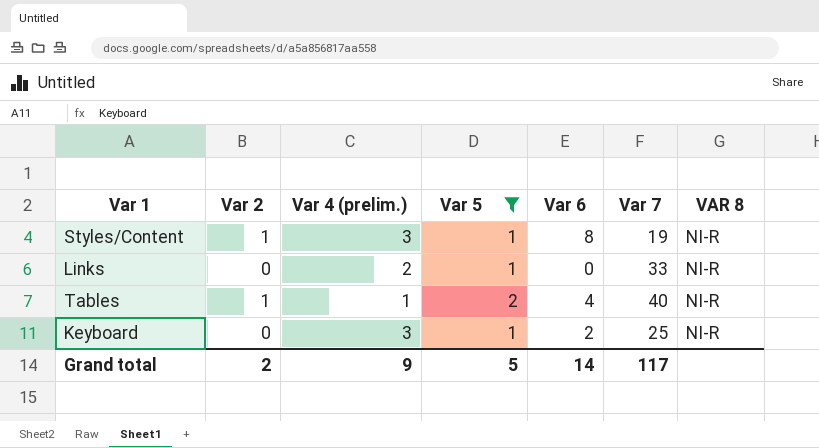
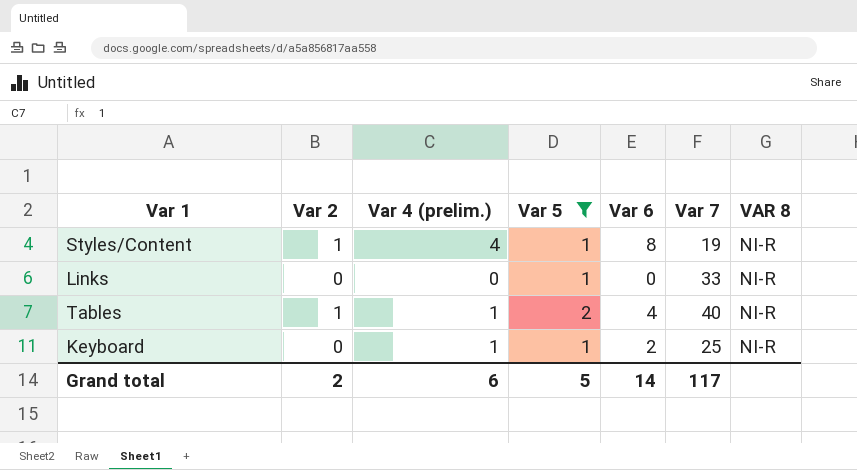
Styles/Content | Var 4 (prelim.): 3 -> 4
Links | Var 4 (prelim.): 2 -> 0
Keyboard | Var 4 (prelim.): 3 -> 1
Grand total | Var 4 (prelim.): 9 -> 6

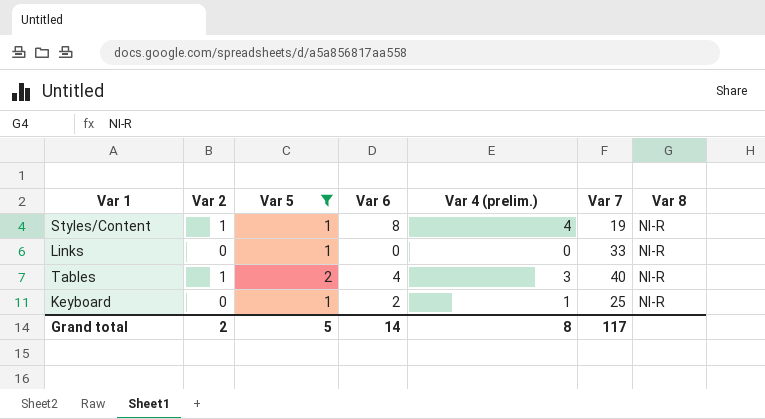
column Var 4 (prelim.) | position: 3 -> 5
column name: VAR 8 -> Var 8
Tables | Var 4 (prelim.): 1 -> 3
Grand total | Var 4 (prelim.): 6 -> 8

